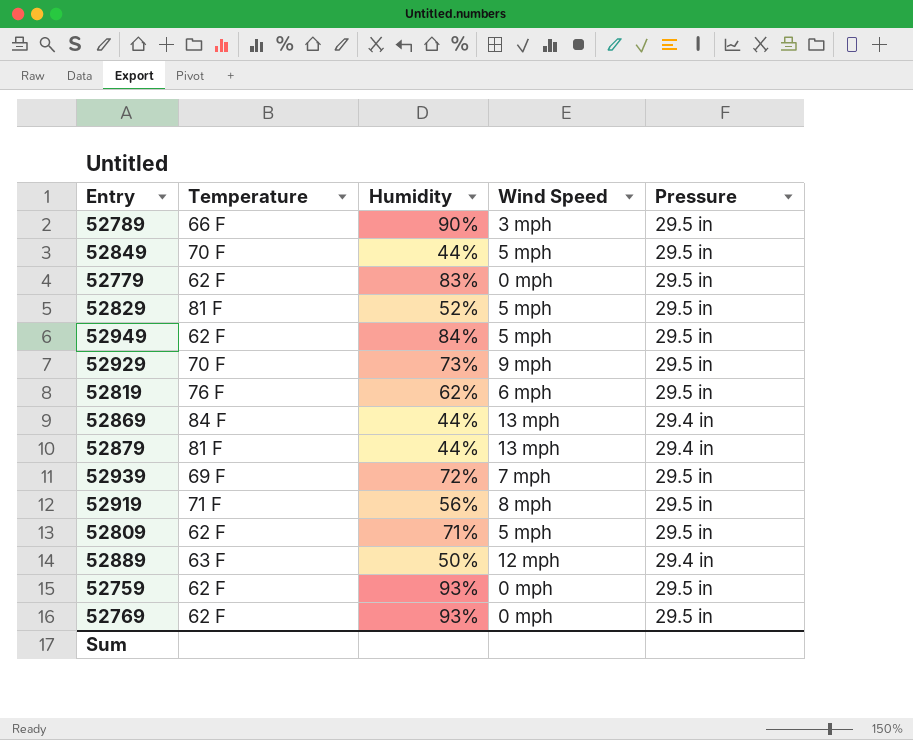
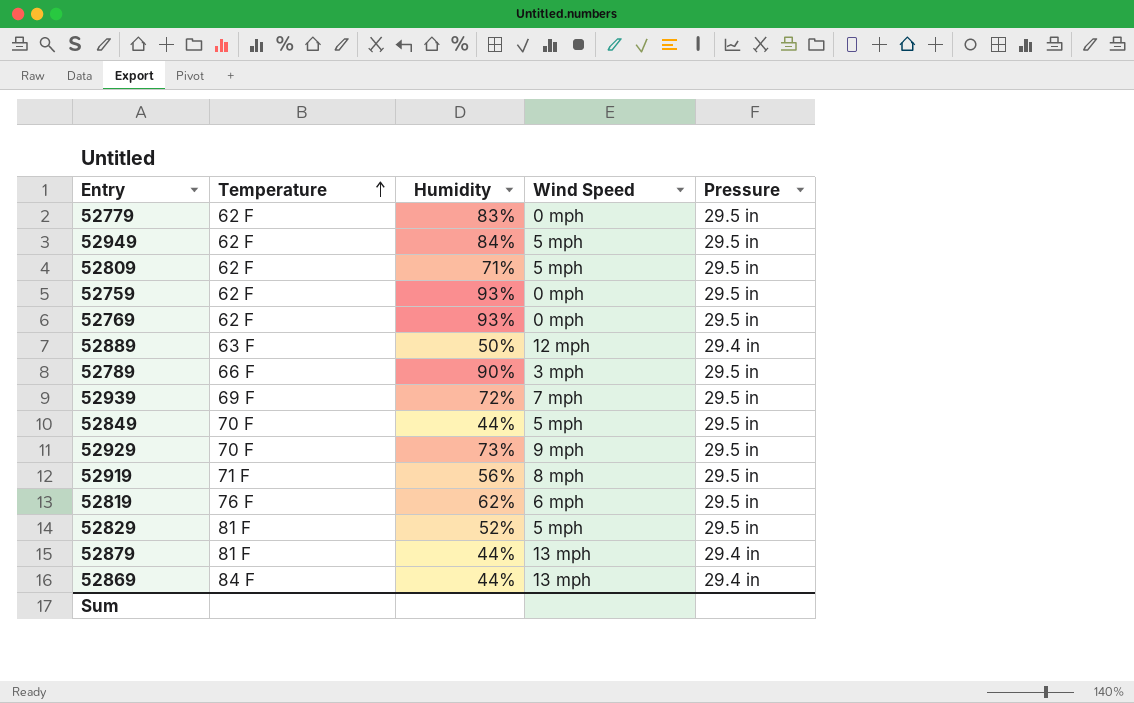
row order: none -> Temperature ascending

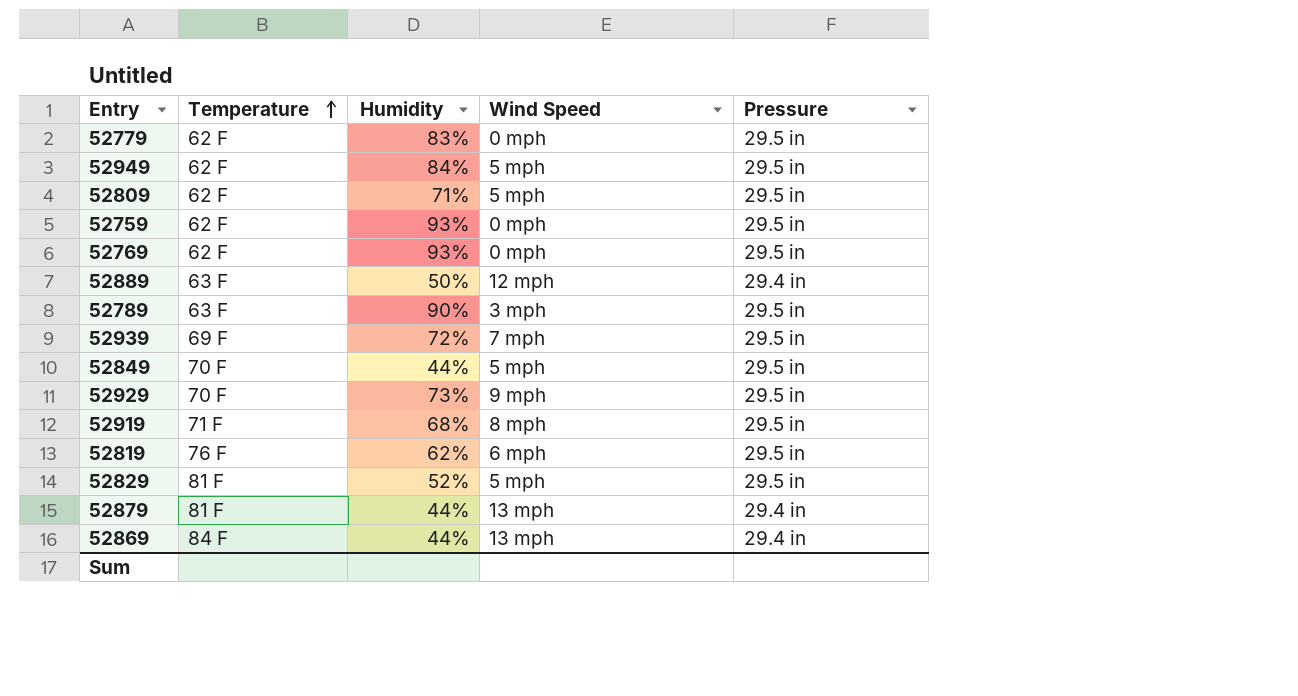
52789 | Temperature: 66 F -> 63 F
52919 | Humidity: 56% -> 68%

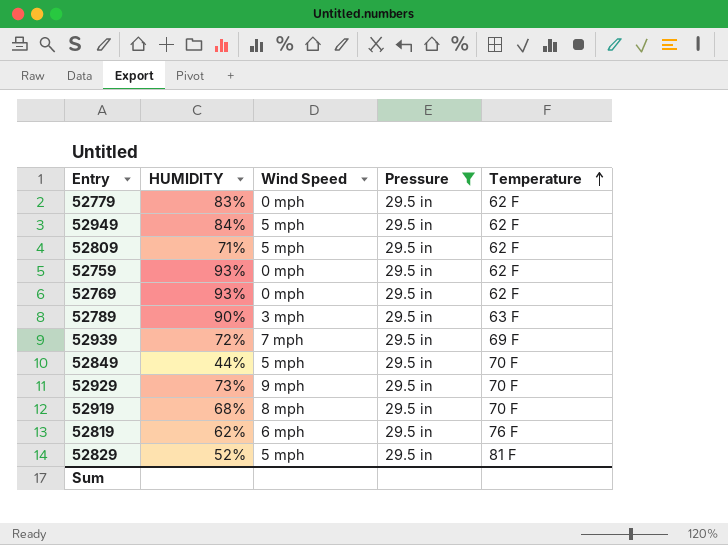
filter: none -> Pressure = 29.5 in
column name: Humidity -> HUMIDITY
column Temperature | position: 2 -> 5
52919 | Temperature: 71 F -> 70 F

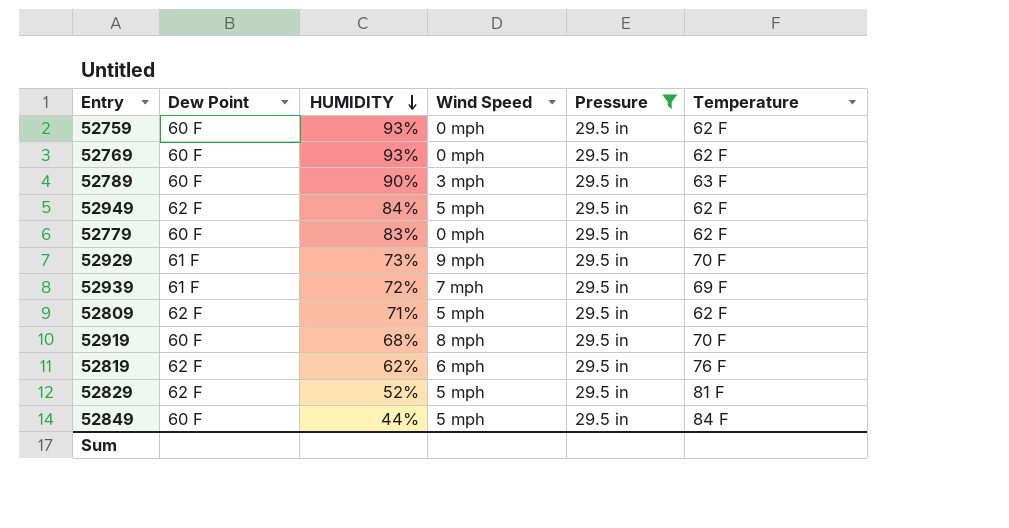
row order: Temperature ascending -> HUMIDITY descending
column Dew Point | position: none -> 2
52849 | Temperature: 70 F -> 84 F

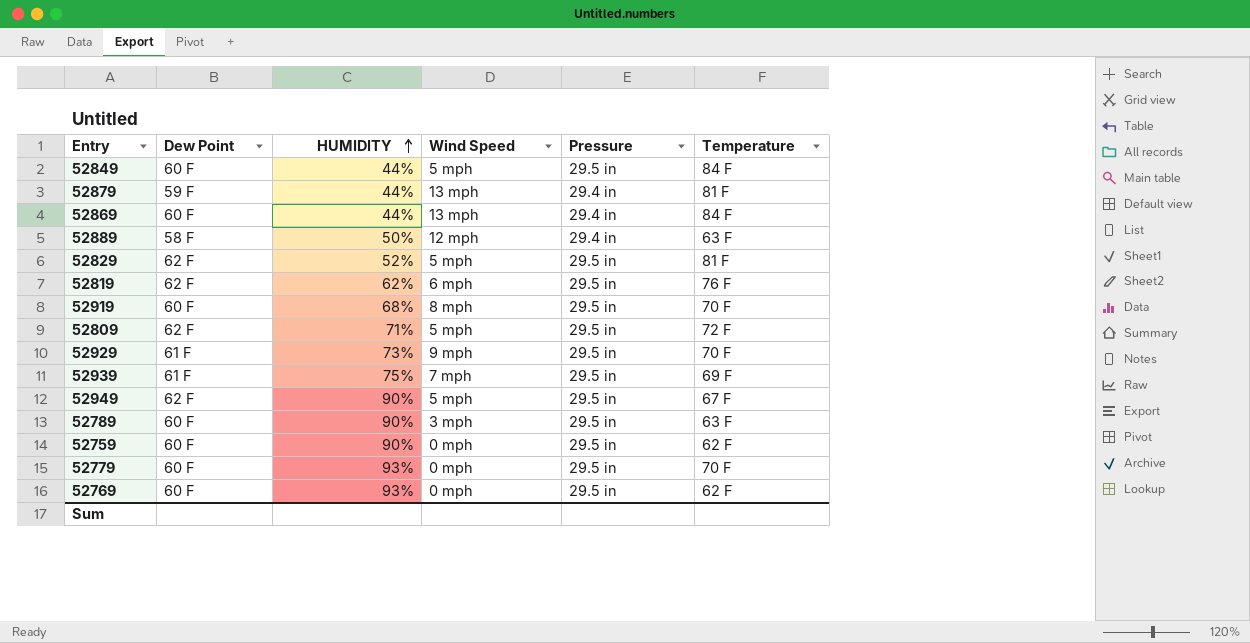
filter: Pressure = 29.5 in -> none
row order: HUMIDITY descending -> HUMIDITY ascending
52809 | Temperature: 62 F -> 72 F
52939 | HUMIDITY: 72% -> 75%
52949 | HUMIDITY: 84% -> 90%
52949 | Temperature: 62 F -> 67 F
52759 | HUMIDITY: 93% -> 90%
52779 | HUMIDITY: 83% -> 93%
52779 | Temperature: 62 F -> 70 F

